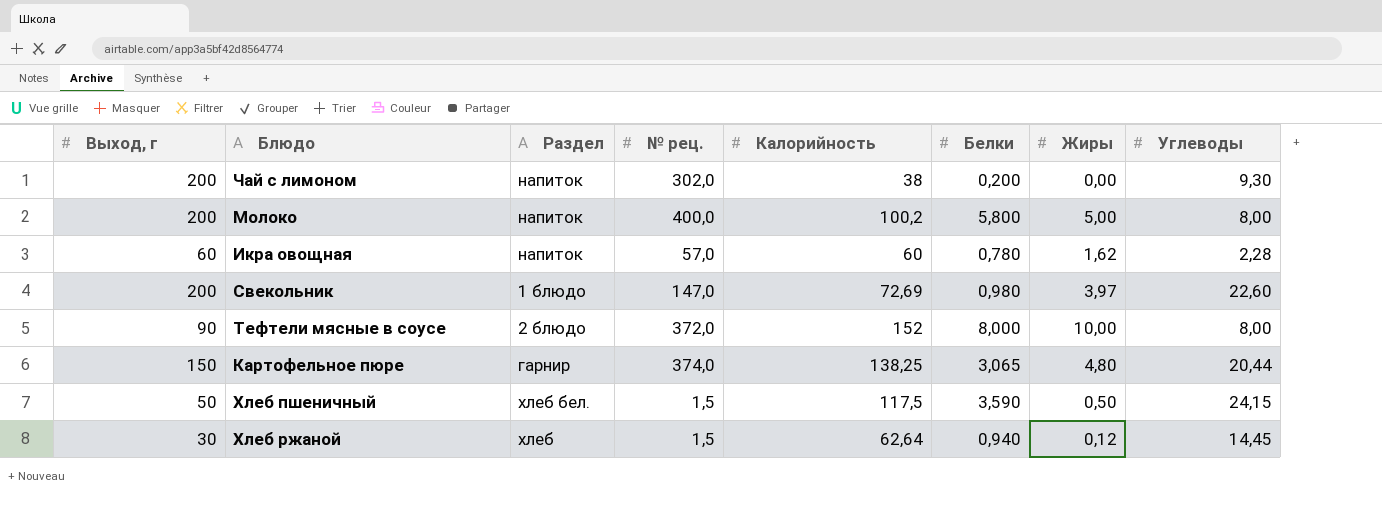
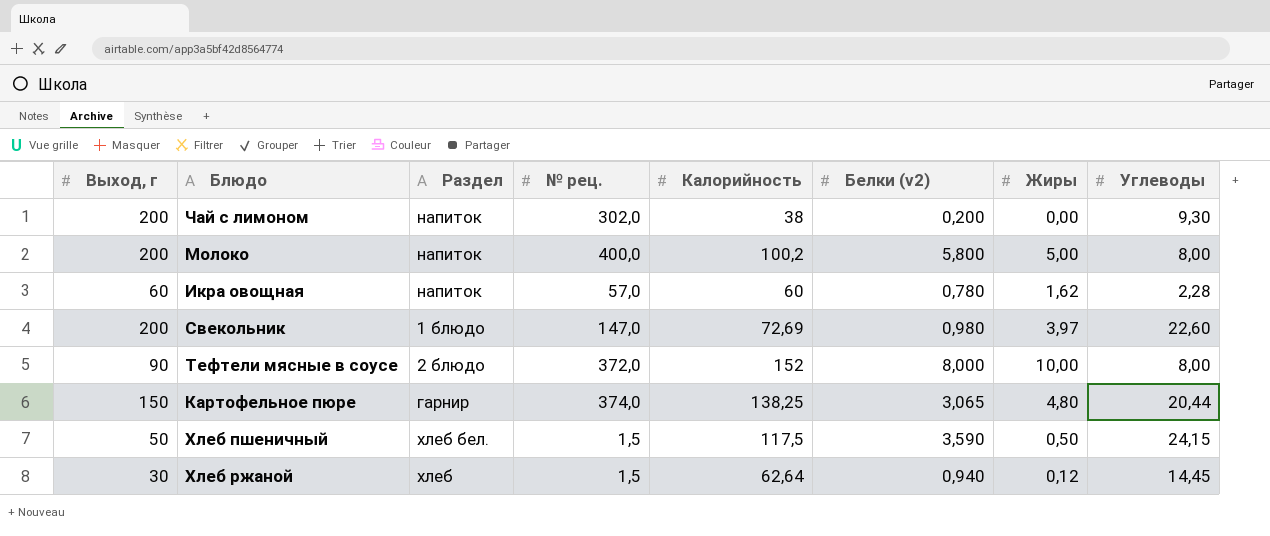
column name: Белки -> Белки (v2)

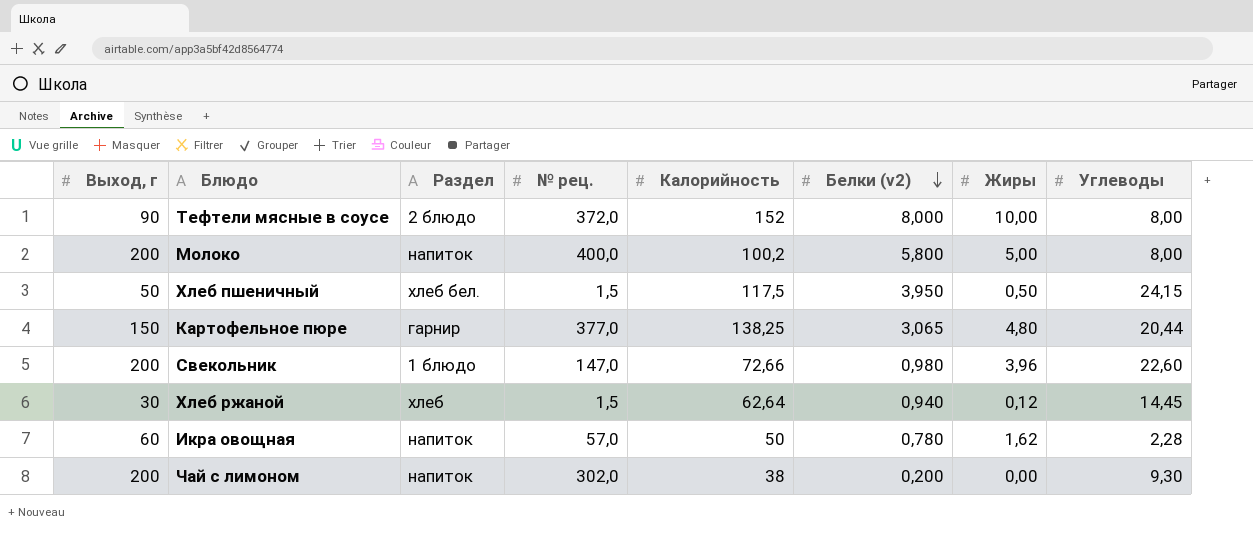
row order: none -> Белки (v2) descending
Хлеб пшеничный | Белки (v2): 3,590 -> 3,950
Картофельное пюре | № рец.: 374,0 -> 377,0
Свекольник | Калорийность: 72,69 -> 72,66
Свекольник | Жиры: 3,97 -> 3,96
Икра овощная | Калорийность: 60 -> 50

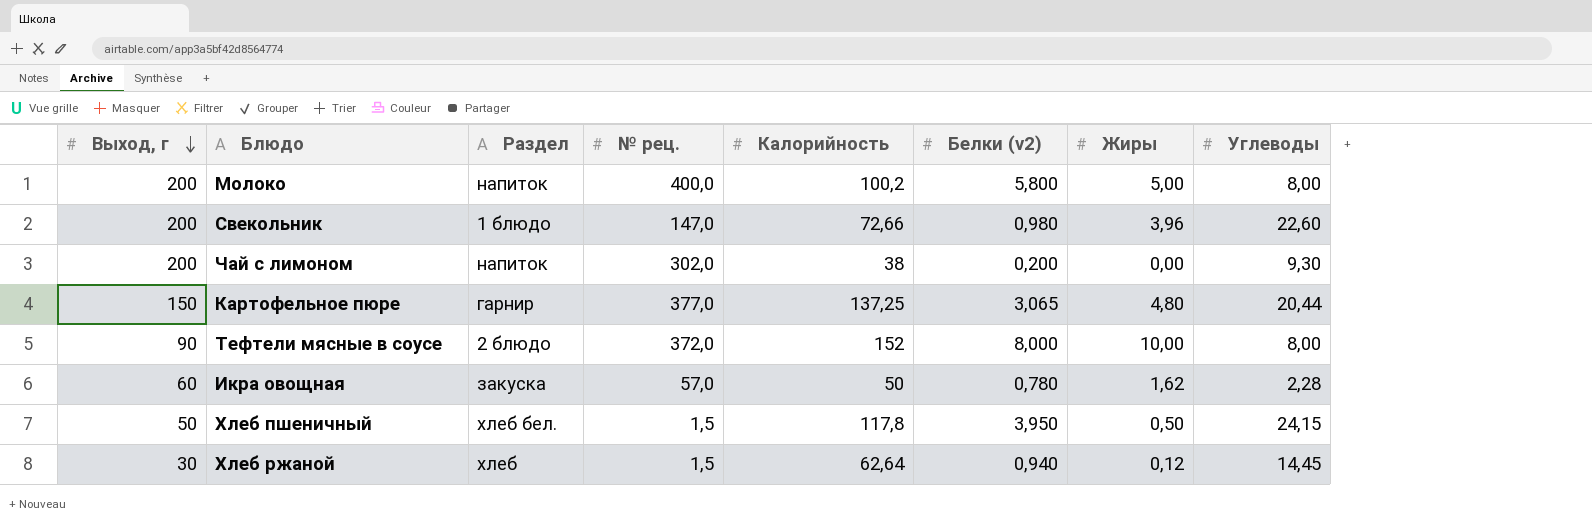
row order: Белки (v2) descending -> Выход, г descending
Картофельное пюре | Калорийность: 138,25 -> 137,25
Икра овощная | Раздел: напиток -> закуска
Хлеб пшеничный | Калорийность: 117,5 -> 117,8

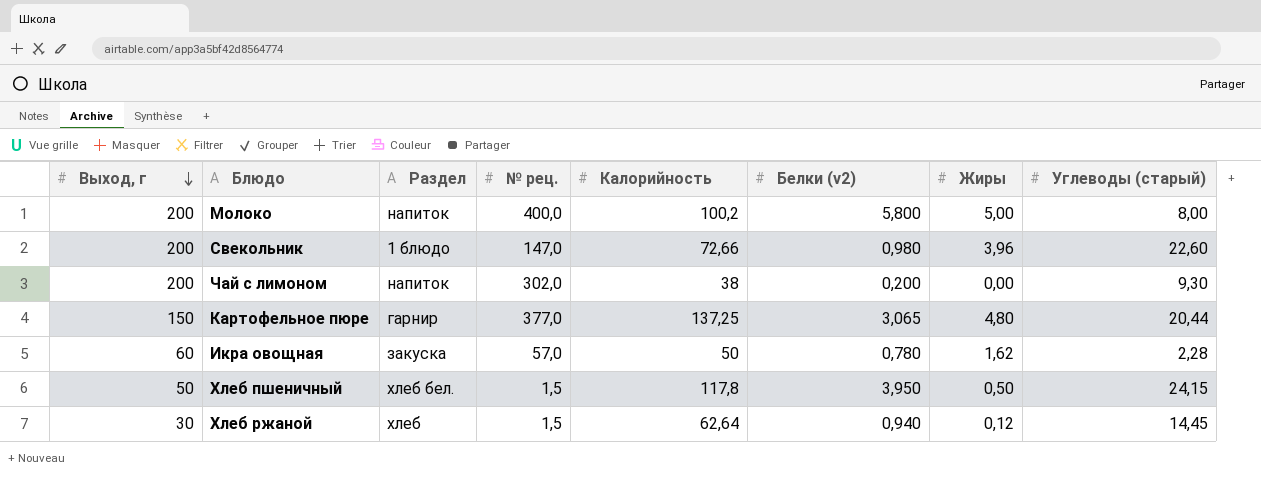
column name: Углеводы -> Углеводы (старый)
row Тефтели мясные в соусе: 90 | 2 блюдо | 372,0 | 152 | 8,000 | 10,00 | 8,00 -> none

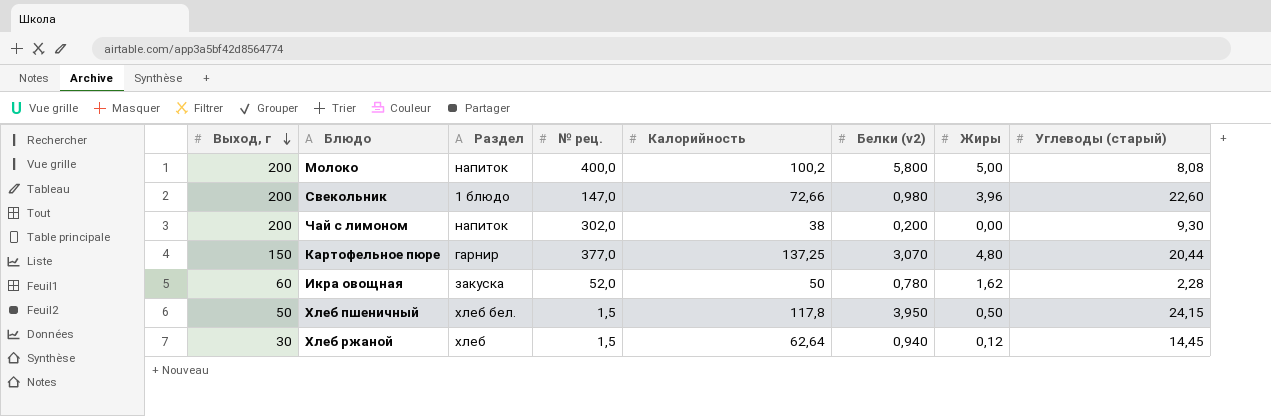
Молоко | Углеводы (старый): 8,00 -> 8,08
Картофельное пюре | Белки (v2): 3,065 -> 3,070
Икра овощная | № рец.: 57,0 -> 52,0

